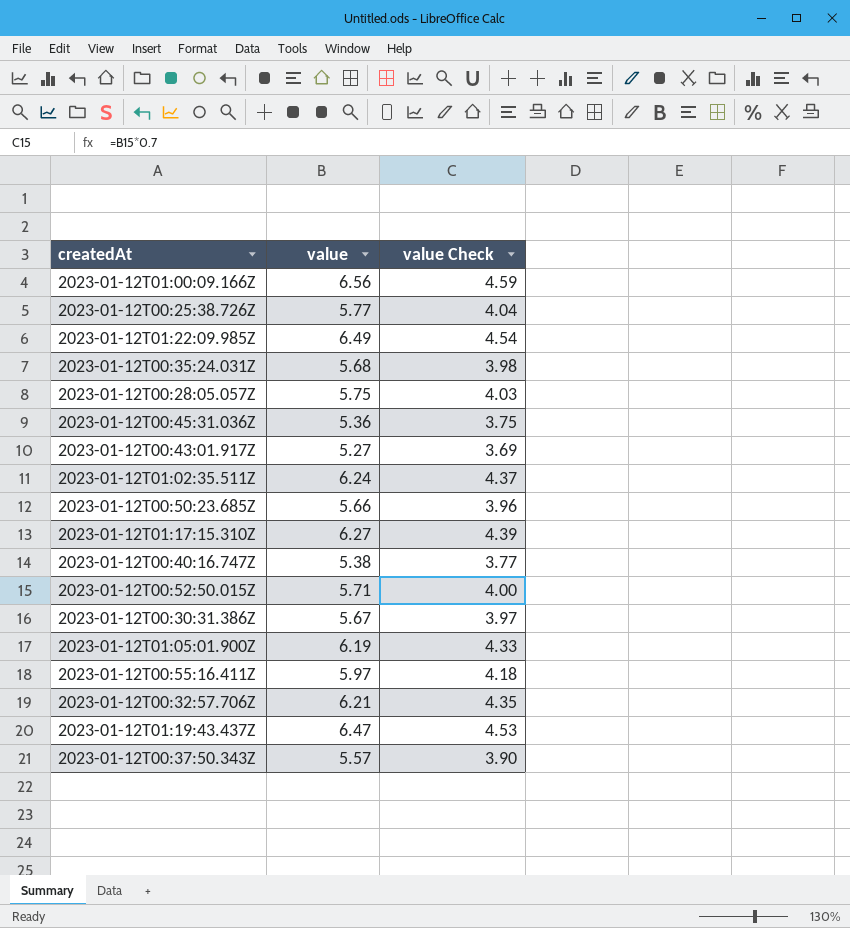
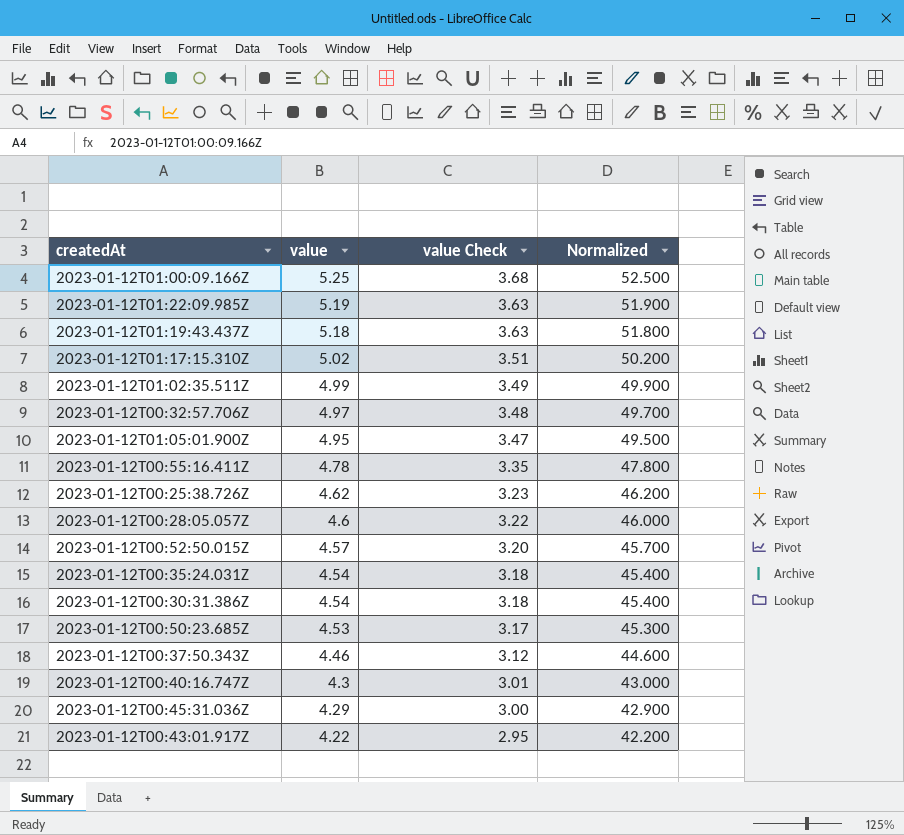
row order: none -> value descending
column Normalized | formula: none -> [value] * 10
2023-01-12T01:00:09.166Z | value: 6.56 -> 5.25
2023-01-12T01:00:09.166Z | value Check: 4.59 -> 3.68
2023-01-12T01:22:09.985Z | value: 6.49 -> 5.19
2023-01-12T01:22:09.985Z | value Check: 4.54 -> 3.63
2023-01-12T01:19:43.437Z | value: 6.47 -> 5.18
2023-01-12T01:19:43.437Z | value Check: 4.53 -> 3.63
2023-01-12T01:17:15.310Z | value: 6.27 -> 5.02
2023-01-12T01:17:15.310Z | value Check: 4.39 -> 3.51
2023-01-12T01:02:35.511Z | value: 6.24 -> 4.99
2023-01-12T01:02:35.511Z | value Check: 4.37 -> 3.49
2023-01-12T00:32:57.706Z | value: 6.21 -> 4.97
2023-01-12T00:32:57.706Z | value Check: 4.35 -> 3.48
2023-01-12T01:05:01.900Z | value: 6.19 -> 4.95
2023-01-12T01:05:01.900Z | value Check: 4.33 -> 3.47
2023-01-12T00:55:16.411Z | value: 5.97 -> 4.78
2023-01-12T00:55:16.411Z | value Check: 4.18 -> 3.35
2023-01-12T00:25:38.726Z | value: 5.77 -> 4.62
2023-01-12T00:25:38.726Z | value Check: 4.04 -> 3.23
2023-01-12T00:28:05.057Z | value: 5.75 -> 4.6
2023-01-12T00:28:05.057Z | value Check: 4.03 -> 3.22
2023-01-12T00:52:50.015Z | value: 5.71 -> 4.57
2023-01-12T00:52:50.015Z | value Check: 4.00 -> 3.20
2023-01-12T00:35:24.031Z | value: 5.68 -> 4.54
2023-01-12T00:35:24.031Z | value Check: 3.98 -> 3.18
2023-01-12T00:30:31.386Z | value: 5.67 -> 4.54
2023-01-12T00:30:31.386Z | value Check: 3.97 -> 3.18
2023-01-12T00:50:23.685Z | value: 5.66 -> 4.53
2023-01-12T00:50:23.685Z | value Check: 3.96 -> 3.17
2023-01-12T00:37:50.343Z | value: 5.57 -> 4.46
2023-01-12T00:37:50.343Z | value Check: 3.90 -> 3.12
2023-01-12T00:40:16.747Z | value: 5.38 -> 4.3
2023-01-12T00:40:16.747Z | value Check: 3.77 -> 3.01
2023-01-12T00:45:31.036Z | value: 5.36 -> 4.29
2023-01-12T00:45:31.036Z | value Check: 3.75 -> 3.00
2023-01-12T00:43:01.917Z | value: 5.27 -> 4.22
2023-01-12T00:43:01.917Z | value Check: 3.69 -> 2.95

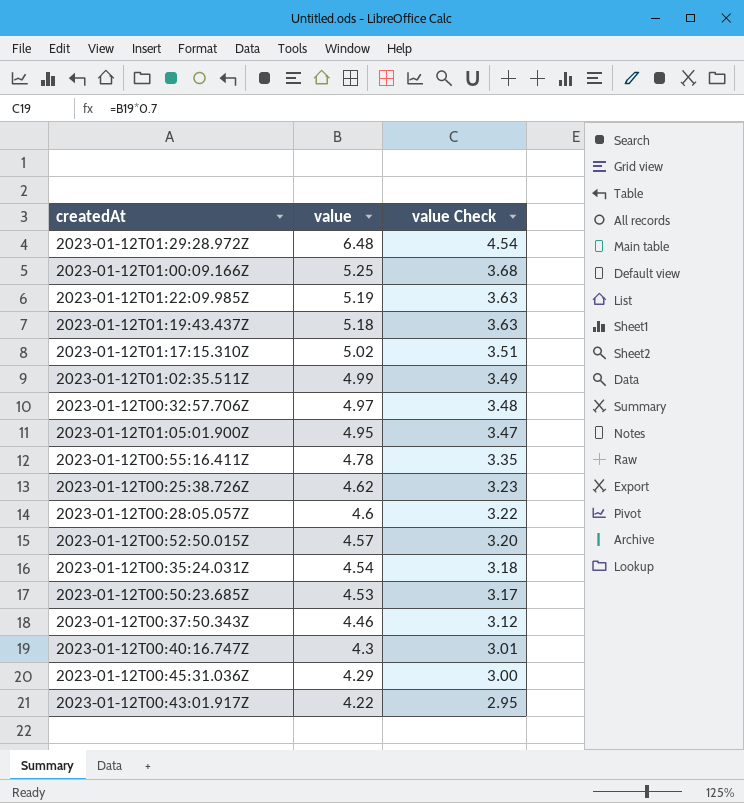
column Normalized | formula: [value] * 10 -> none
row 2023-01-12T00:30:31.386Z: 4.54 | 3.18 | 45.400 -> none
row 2023-01-12T01:29:28.972Z: none -> 6.48 | 4.54

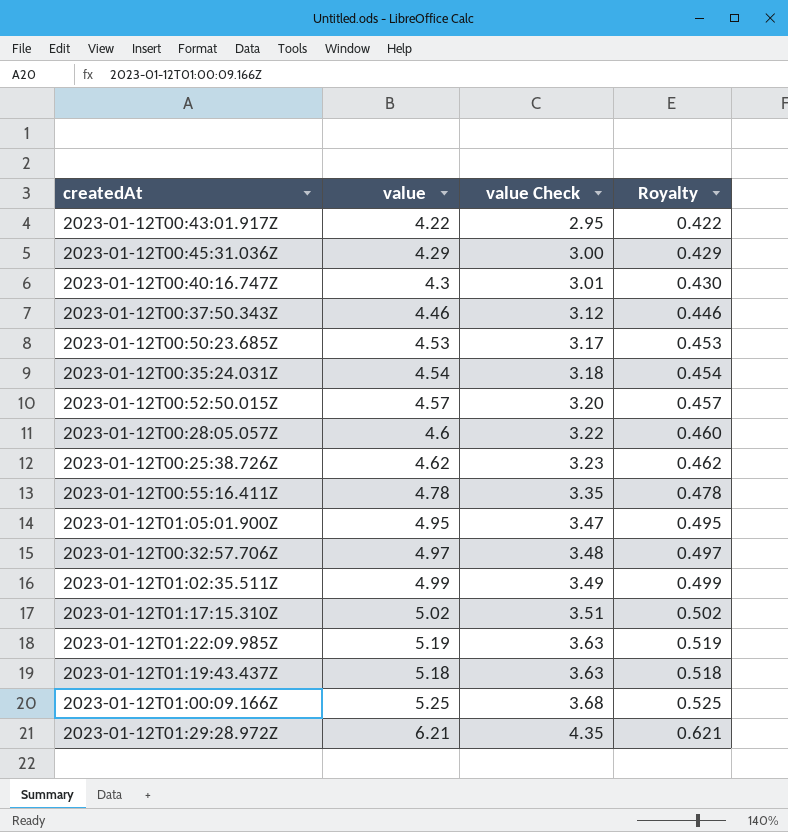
row order: value descending -> value Check ascending
column Royalty | formula: none -> [value] * 0.1
2023-01-12T01:29:28.972Z | value: 6.48 -> 6.21
2023-01-12T01:29:28.972Z | value Check: 4.54 -> 4.35

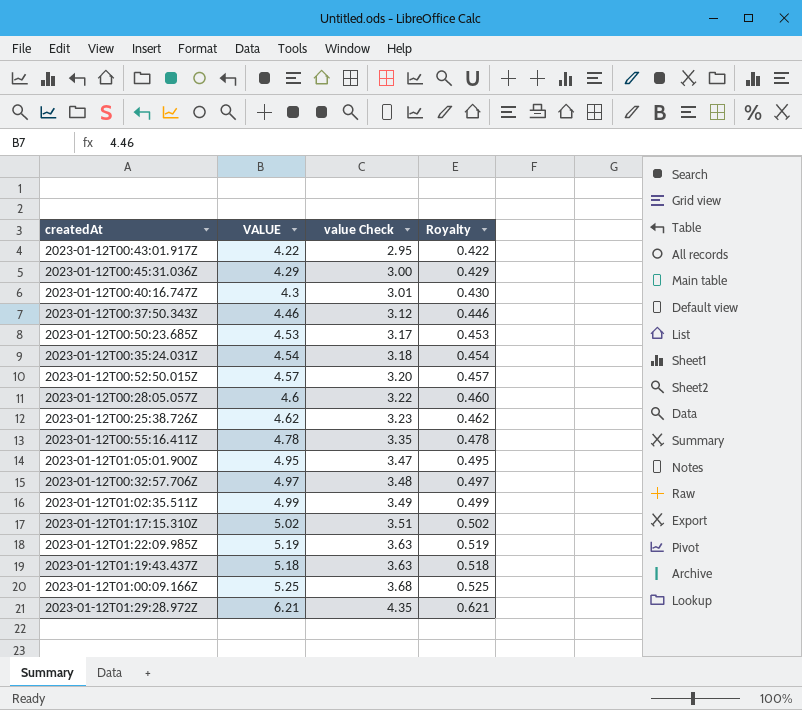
column name: value -> VALUE

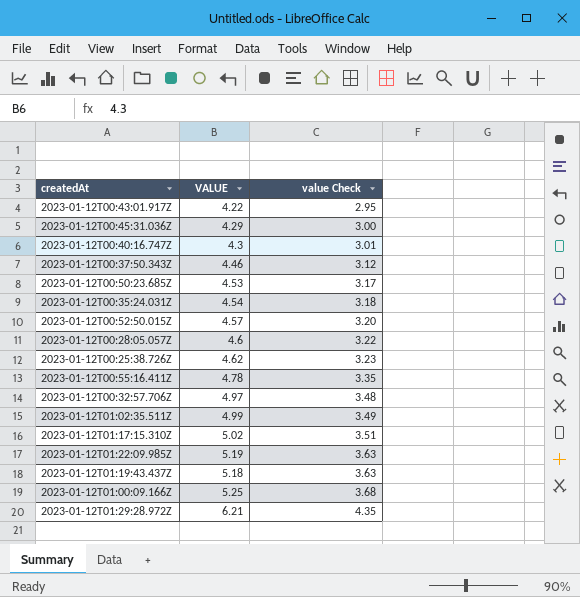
column Royalty | formula: [VALUE] * 0.1 -> none
row 2023-01-12T01:05:01.900Z: 4.95 | 3.47 | 0.495 -> none

